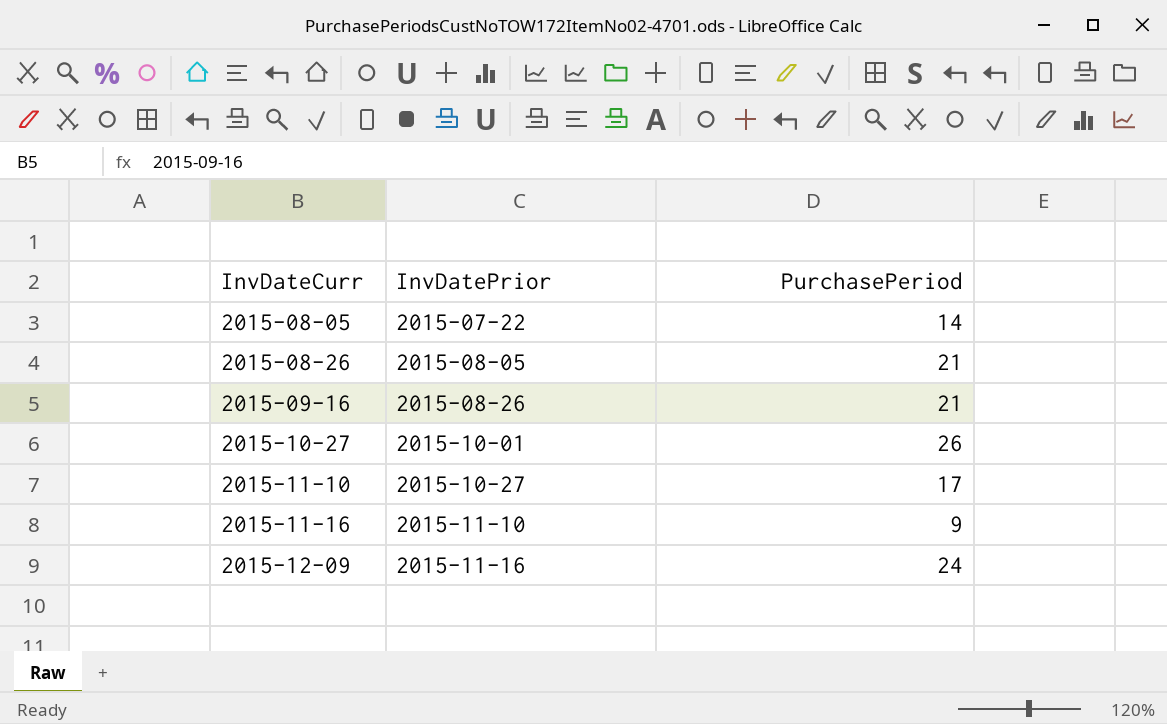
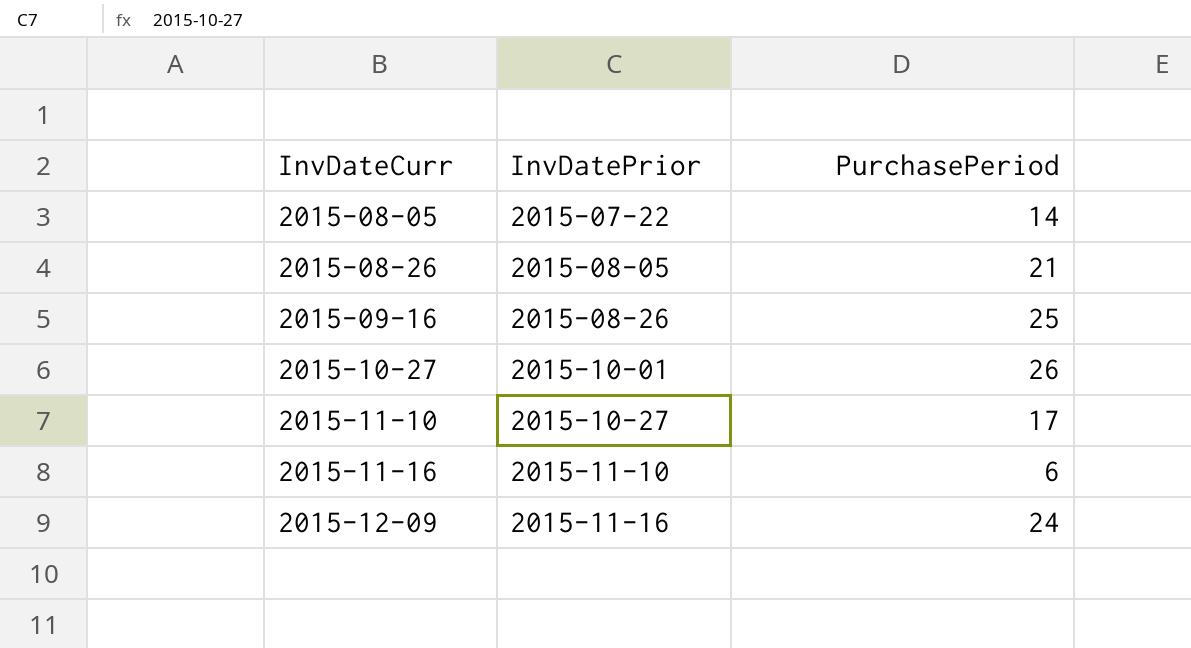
2015-09-16 | PurchasePeriod: 21 -> 25
2015-11-16 | PurchasePeriod: 9 -> 6

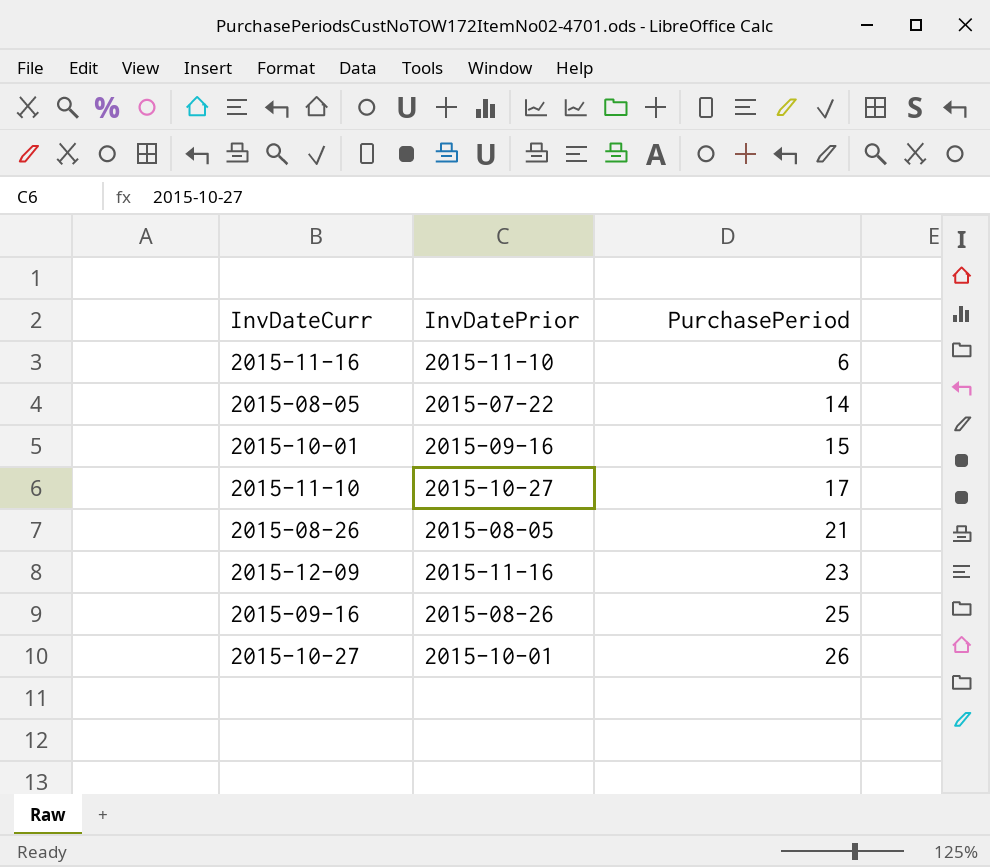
row order: InvDateCurr ascending -> PurchasePeriod ascending
row 2015-10-01: none -> 2015-09-16 | 15
2015-12-09 | PurchasePeriod: 24 -> 23

